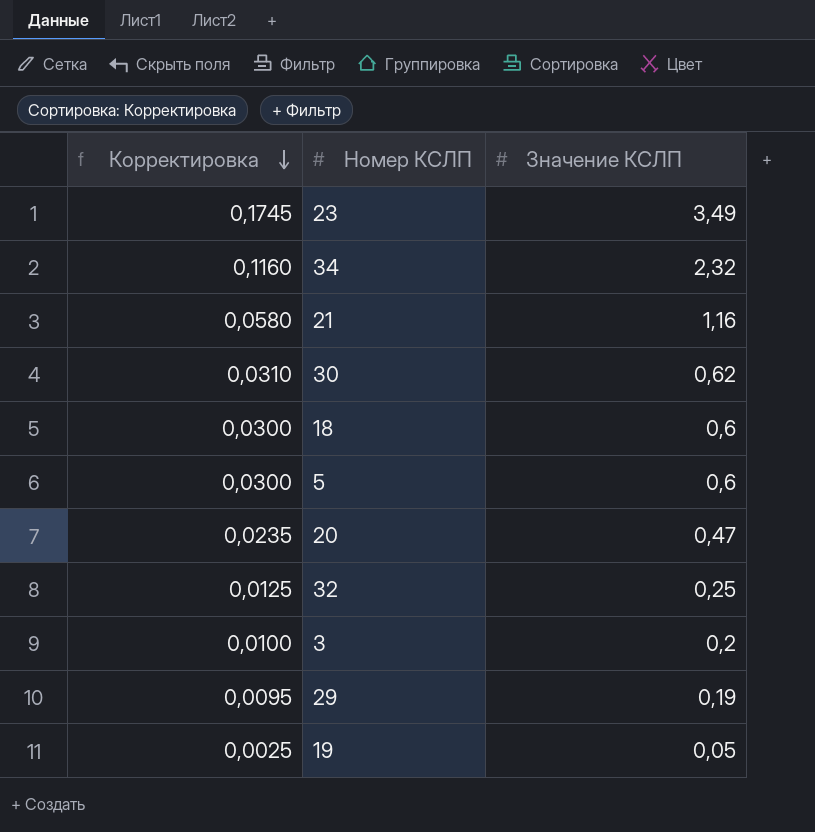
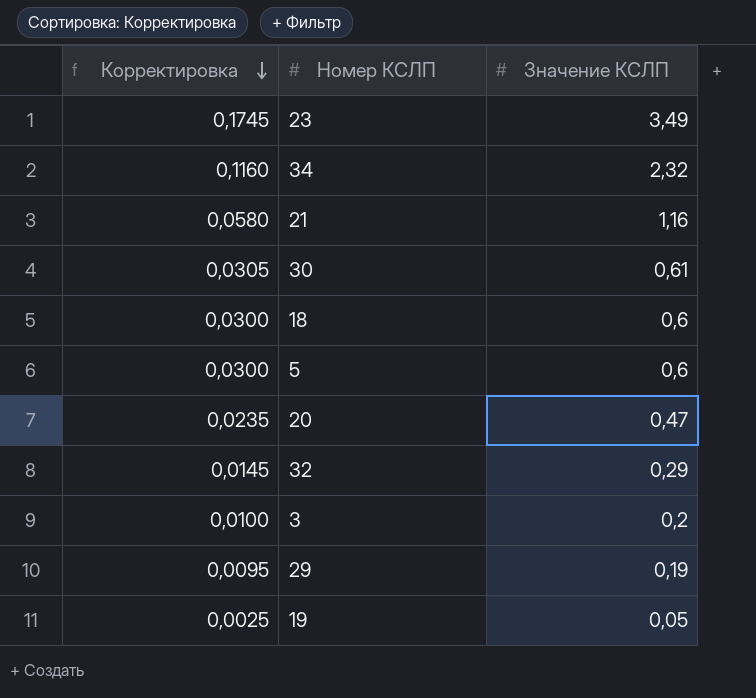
30 | Корректировка: 0,0310 -> 0,0305
30 | Значение КСЛП: 0,62 -> 0,61
32 | Корректировка: 0,0125 -> 0,0145
32 | Значение КСЛП: 0,25 -> 0,29

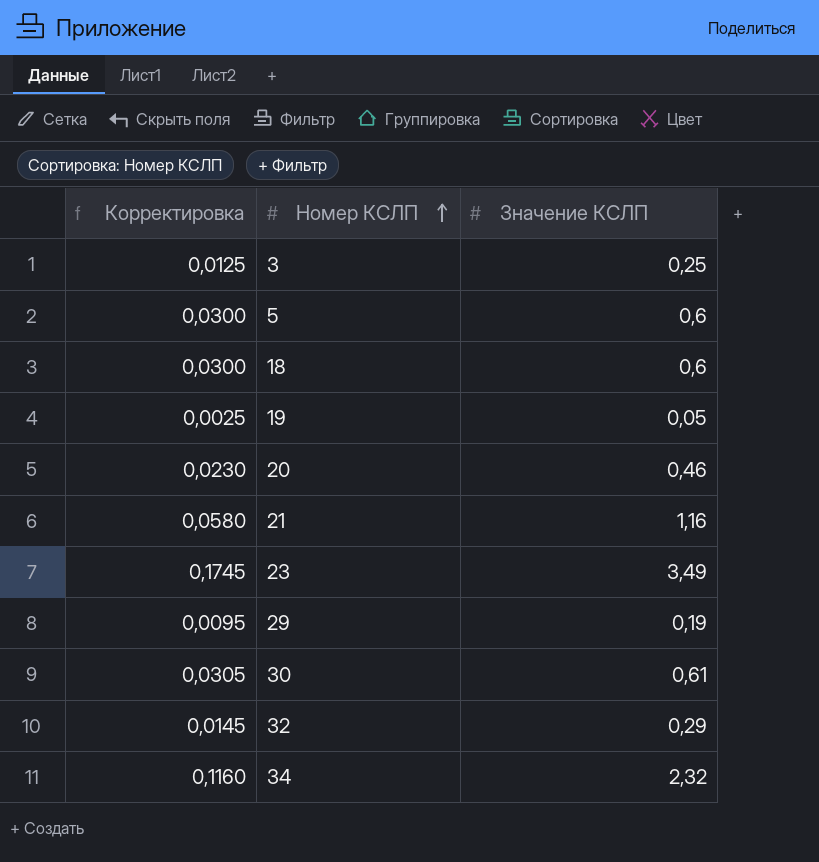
row order: Корректировка descending -> Номер КСЛП ascending
3 | Корректировка: 0,0100 -> 0,0125
3 | Значение КСЛП: 0,2 -> 0,25
20 | Корректировка: 0,0235 -> 0,0230
20 | Значение КСЛП: 0,47 -> 0,46

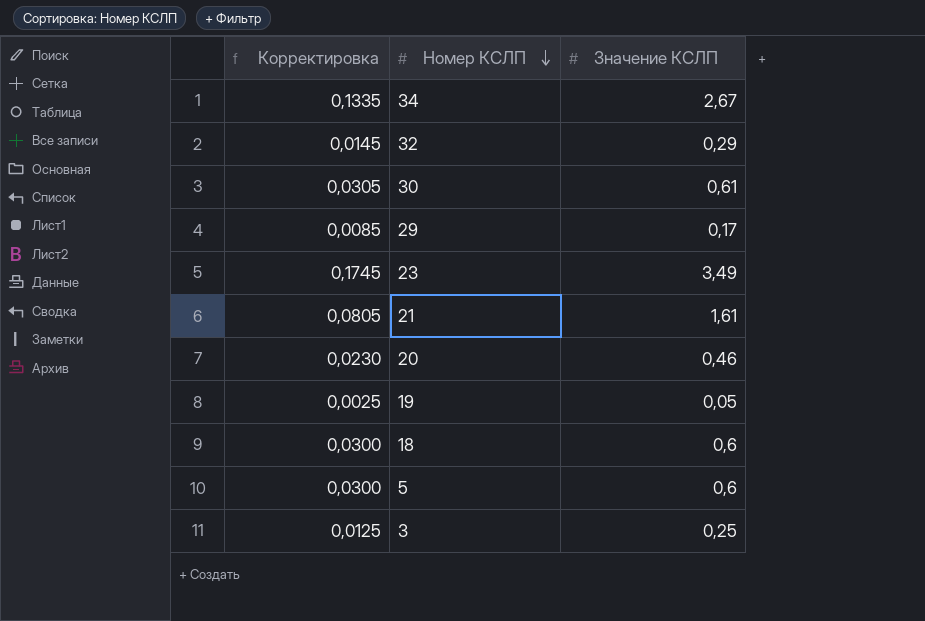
row order: Номер КСЛП ascending -> Номер КСЛП descending
34 | Корректировка: 0,1160 -> 0,1335
34 | Значение КСЛП: 2,32 -> 2,67
29 | Корректировка: 0,0095 -> 0,0085
29 | Значение КСЛП: 0,19 -> 0,17
21 | Корректировка: 0,0580 -> 0,0805
21 | Значение КСЛП: 1,16 -> 1,61

